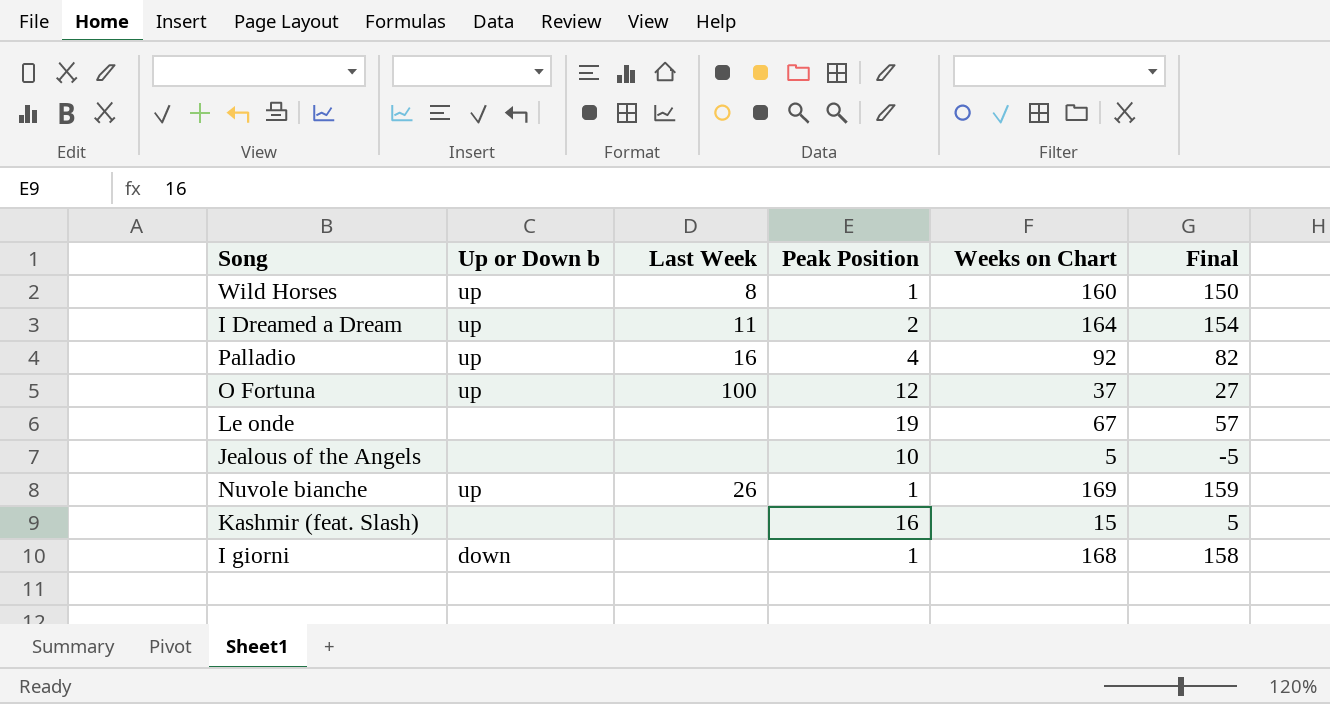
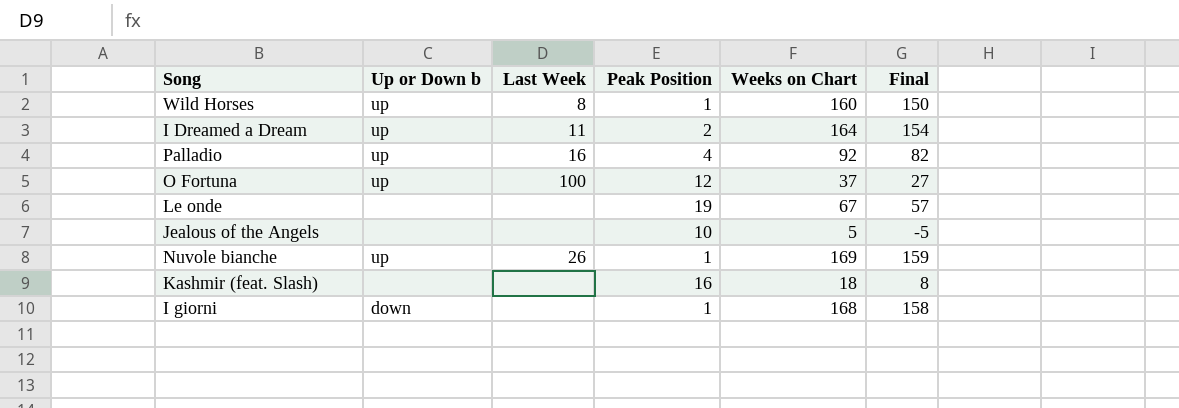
Kashmir (feat. Slash) | Weeks on Chart: 15 -> 18
Kashmir (feat. Slash) | Final: 5 -> 8

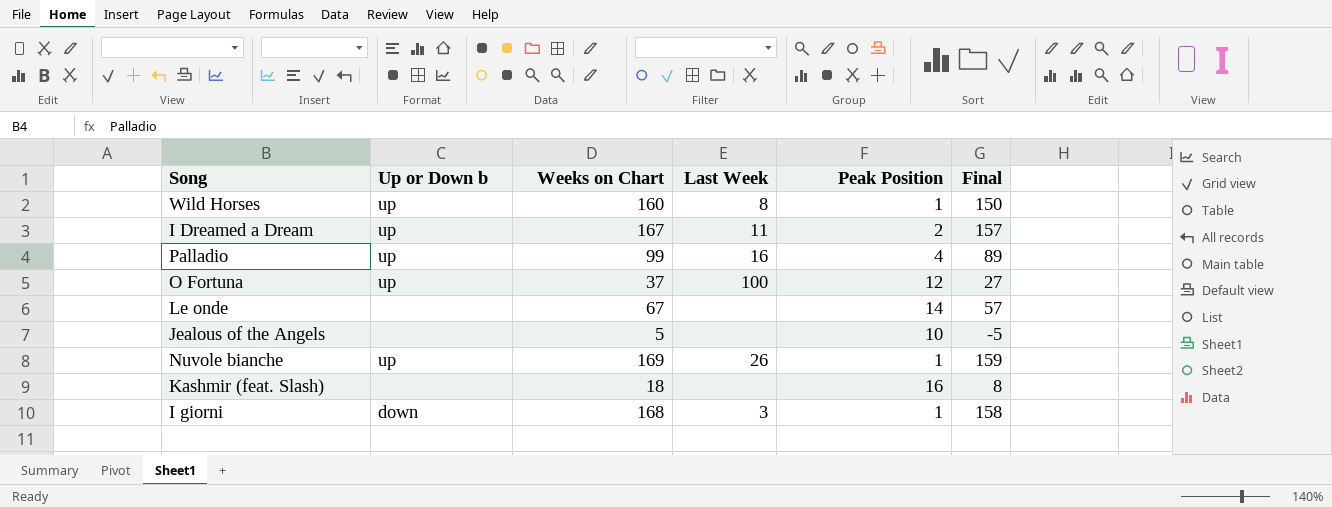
column Weeks on Chart | position: 5 -> 3
I Dreamed a Dream | Weeks on Chart: 164 -> 167
I Dreamed a Dream | Final: 154 -> 157
Palladio | Weeks on Chart: 92 -> 99
Palladio | Final: 82 -> 89
Le onde | Peak Position: 19 -> 14
I giorni | Last Week: none -> 3

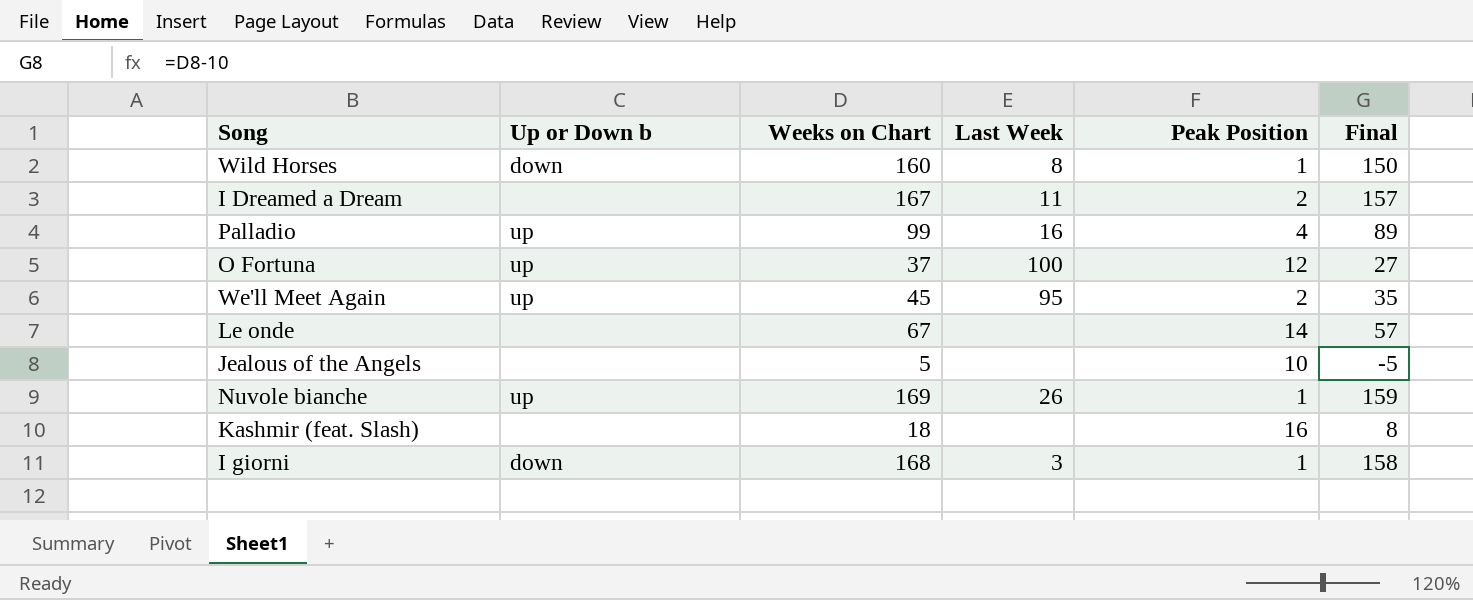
Wild Horses | Up or Down b: up -> down
I Dreamed a Dream | Up or Down b: up -> none
row We'll Meet Again: none -> up | 45 | 95 | 2 | 35

